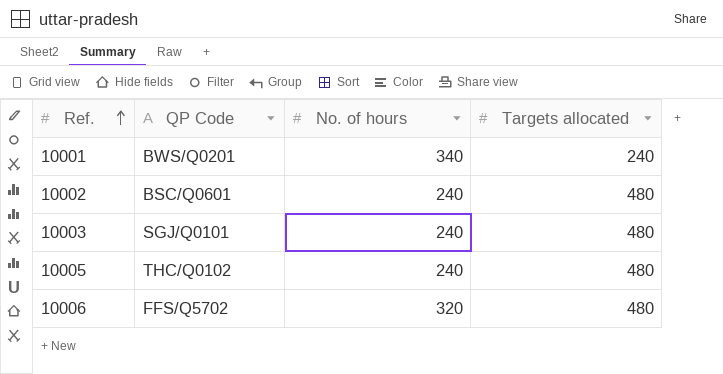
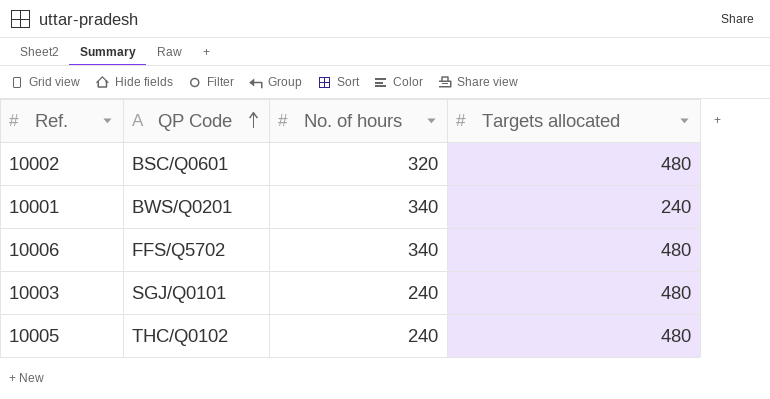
row order: Ref. ascending -> QP Code ascending
10002 | No. of hours: 240 -> 320
10006 | No. of hours: 320 -> 340

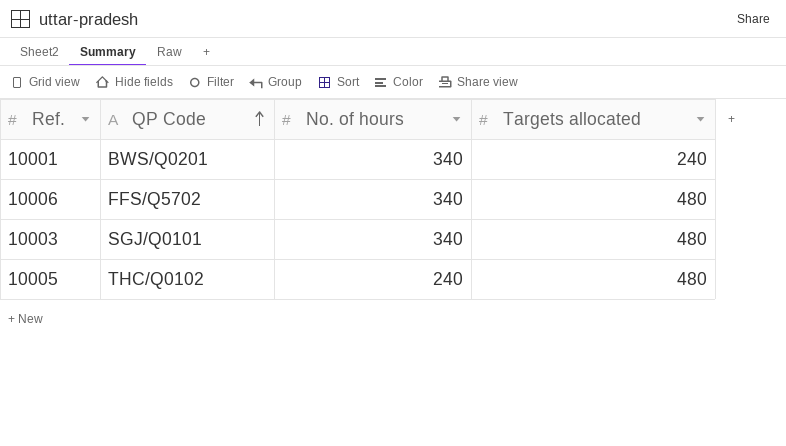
row 10002: BSC/Q0601 | 320 | 480 -> none
10003 | No. of hours: 240 -> 340

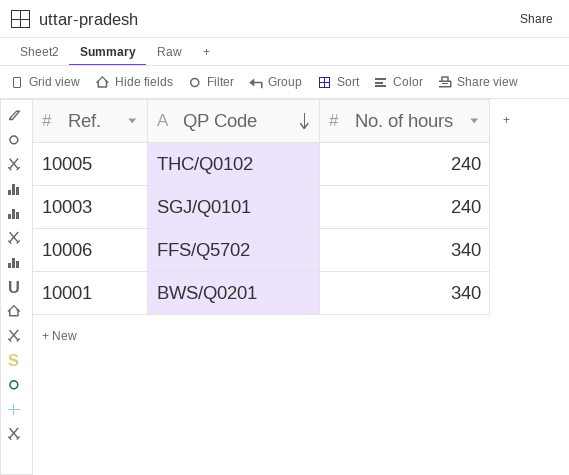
row order: QP Code ascending -> QP Code descending
column Targets allocated | position: 4 -> none
10003 | No. of hours: 340 -> 240

